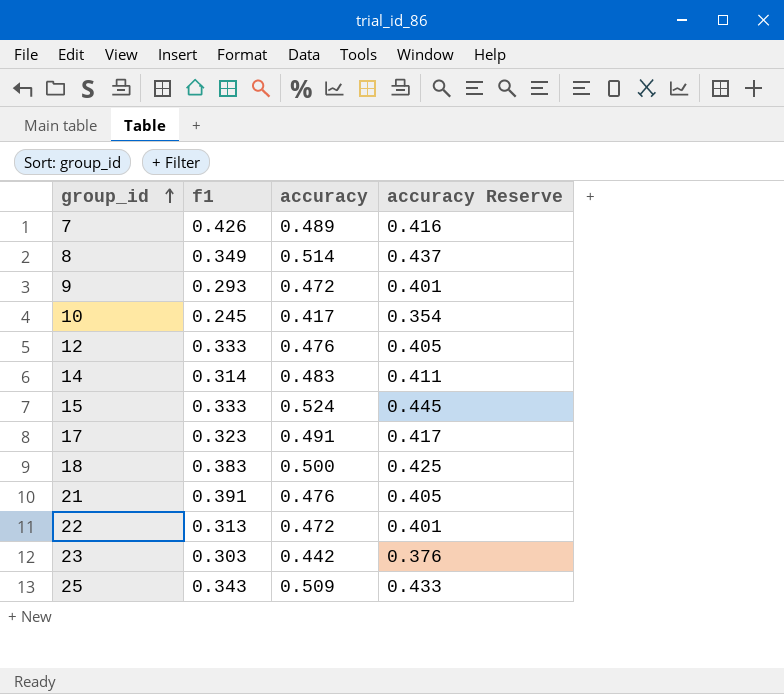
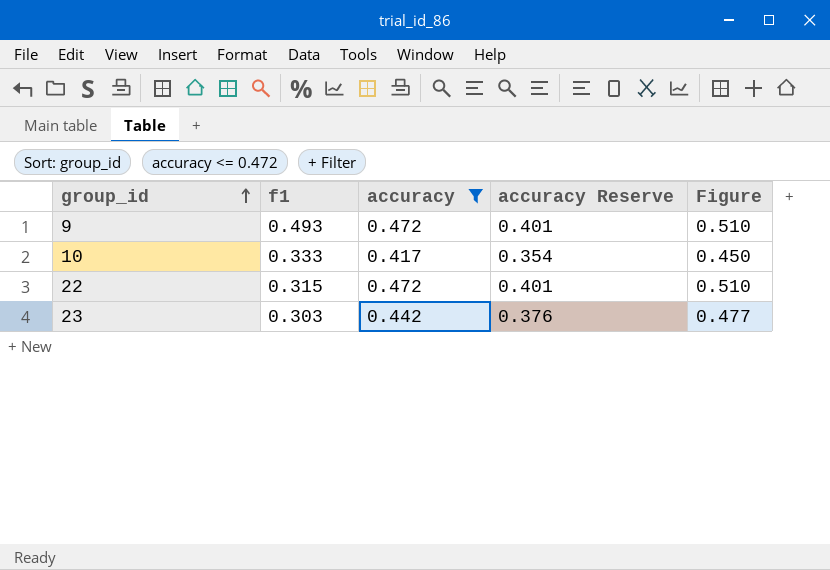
filter: none -> accuracy <= 0.472
column Figure | formula: none -> [accuracy] * 1.08
9 | f1: 0.293 -> 0.493
10 | f1: 0.245 -> 0.333
22 | f1: 0.313 -> 0.315

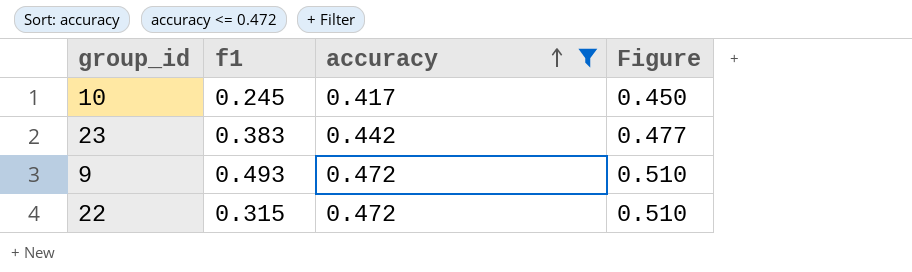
row order: group_id ascending -> accuracy ascending
column accuracy Reserve | formula: [accuracy] * 0.85 -> none
10 | f1: 0.333 -> 0.245
23 | f1: 0.303 -> 0.383

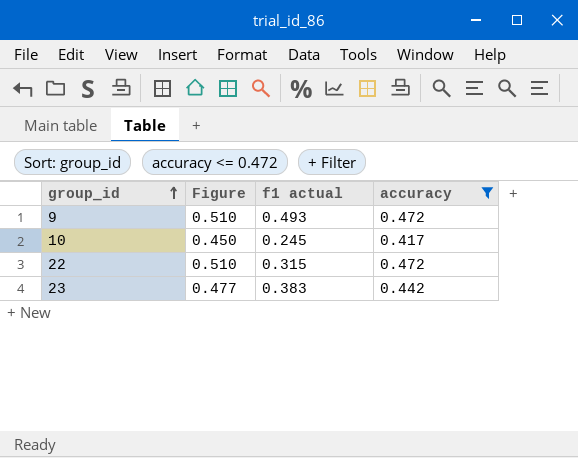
row order: accuracy ascending -> group_id ascending
column Figure | position: 4 -> 2
column name: f1 -> f1 actual

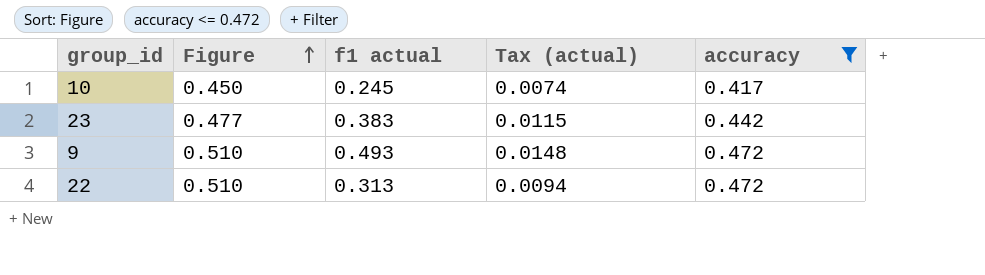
row order: group_id ascending -> Figure ascending
column Tax (actual) | formula: none -> [f1 actual] * 0.03
22 | f1 actual: 0.315 -> 0.313

